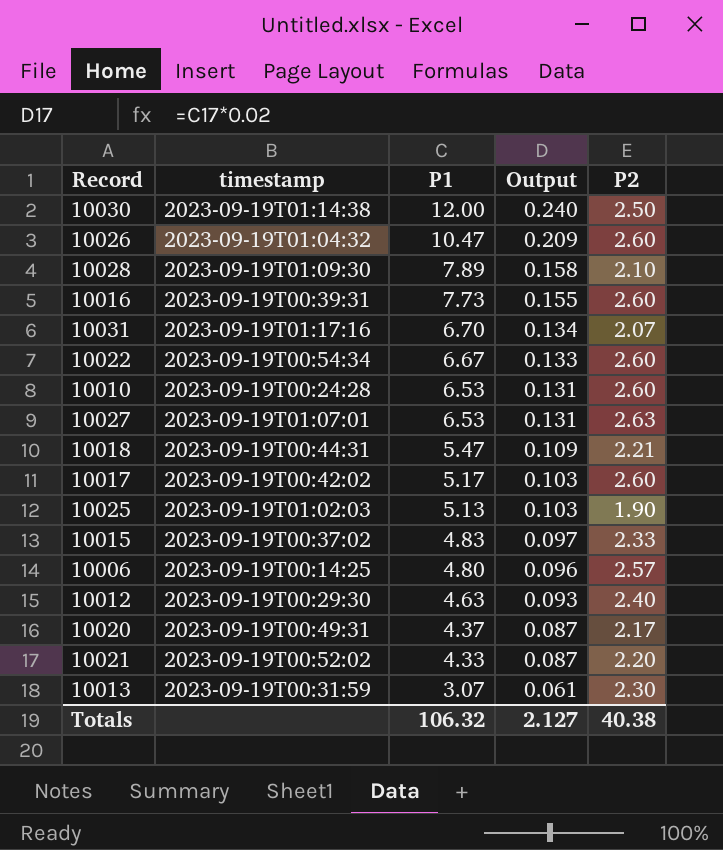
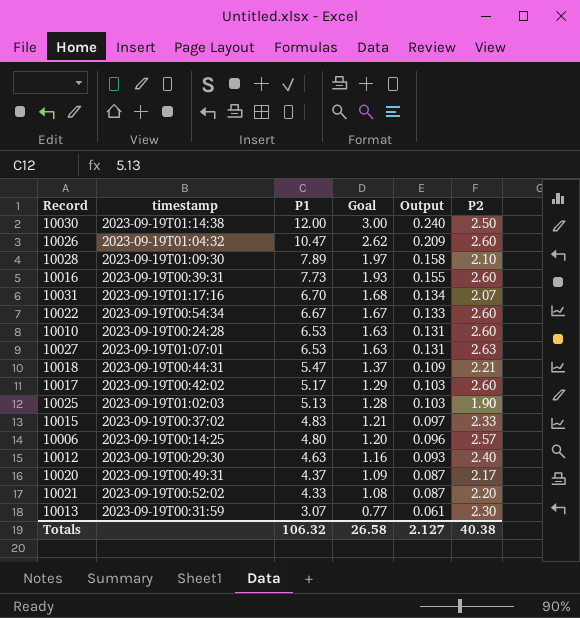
column Goal | formula: none -> [P1] * 0.25

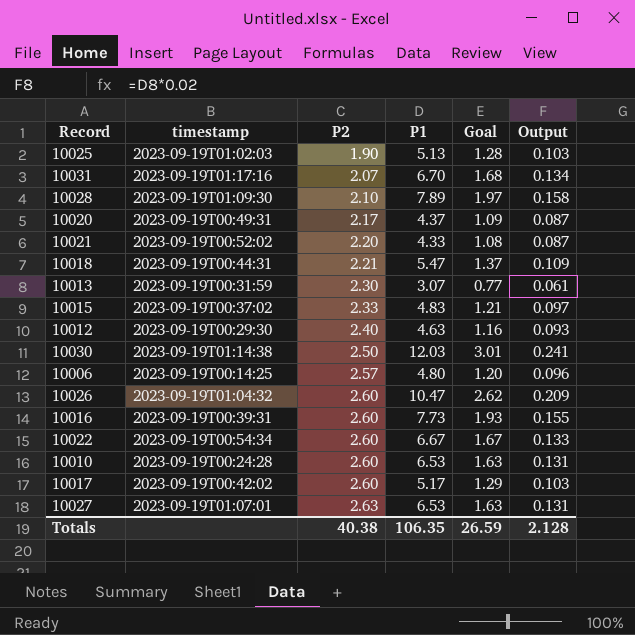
row order: P1 descending -> P2 ascending
column P2 | position: 6 -> 3
10030 | P1: 12.00 -> 12.03
10030 | Goal: 3.00 -> 3.01
10030 | Output: 0.240 -> 0.241
Totals | P1: 106.32 -> 106.35
Totals | Goal: 26.58 -> 26.59
Totals | Output: 2.127 -> 2.128

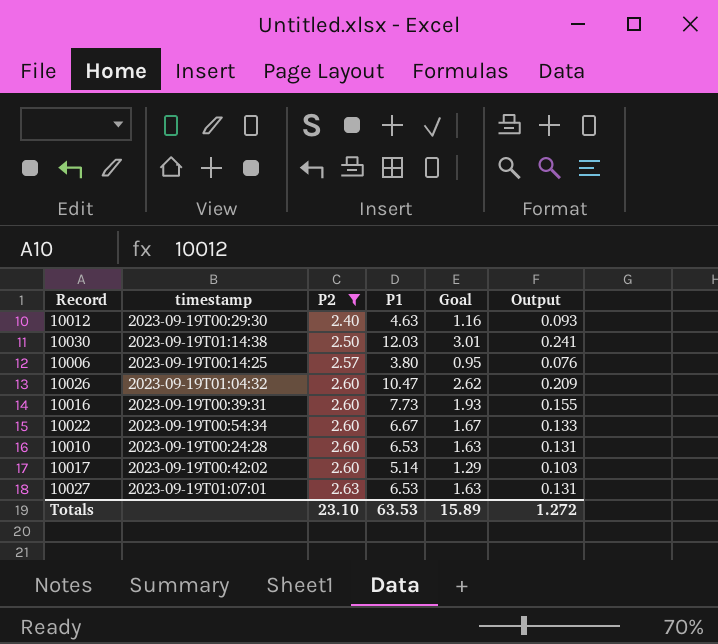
filter: none -> P2 >= 2.40
10006 | P1: 4.80 -> 3.80
10006 | Goal: 1.20 -> 0.95
10006 | Output: 0.096 -> 0.076
10017 | P1: 5.17 -> 5.14
Totals | P2: 40.38 -> 23.10
Totals | P1: 106.35 -> 63.53
Totals | Goal: 26.59 -> 15.89
Totals | Output: 2.128 -> 1.272

